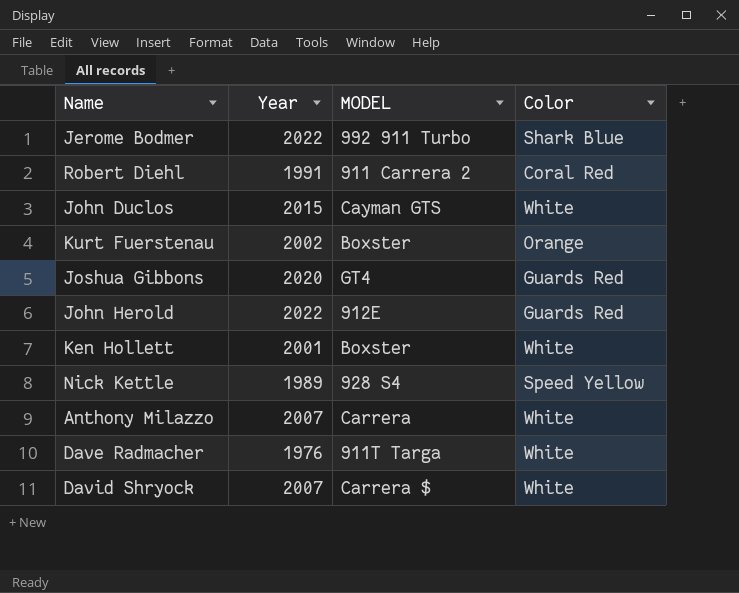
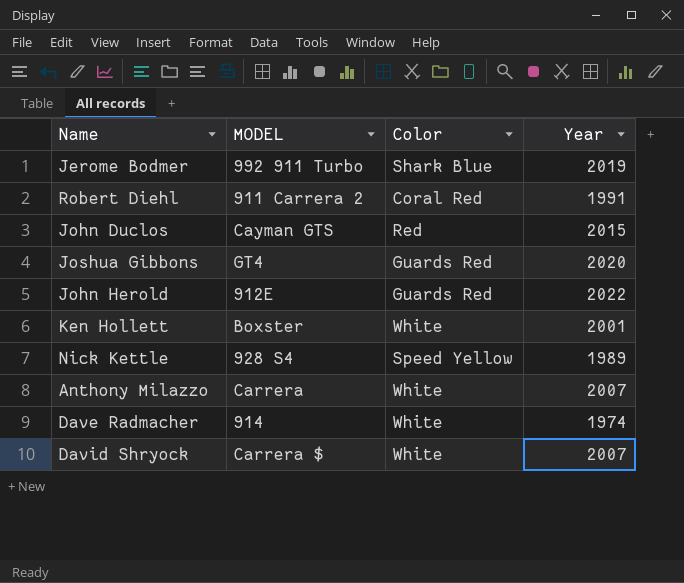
column Year | position: 2 -> 4
row Kurt Fuerstenau: 2002 | Boxster | Orange -> none
Jerome Bodmer | Year: 2022 -> 2019
John Duclos | Color: White -> Red
Dave Radmacher | MODEL: 911T Targa -> 914
Dave Radmacher | Year: 1976 -> 1974

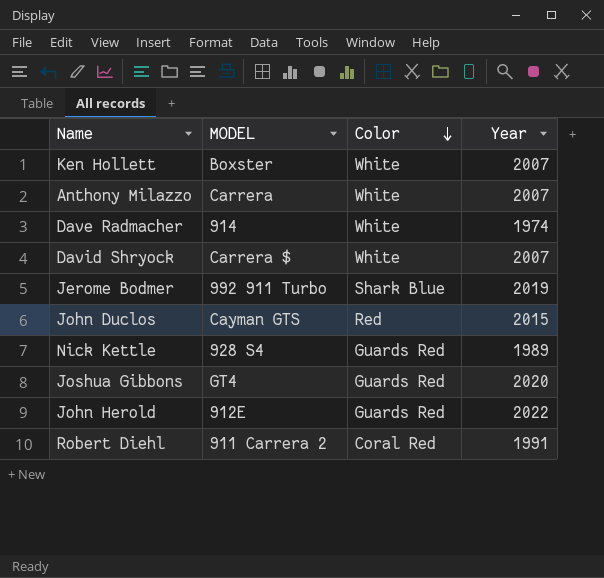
row order: none -> Color descending
Ken Hollett | Year: 2001 -> 2007
Nick Kettle | Color: Speed Yellow -> Guards Red

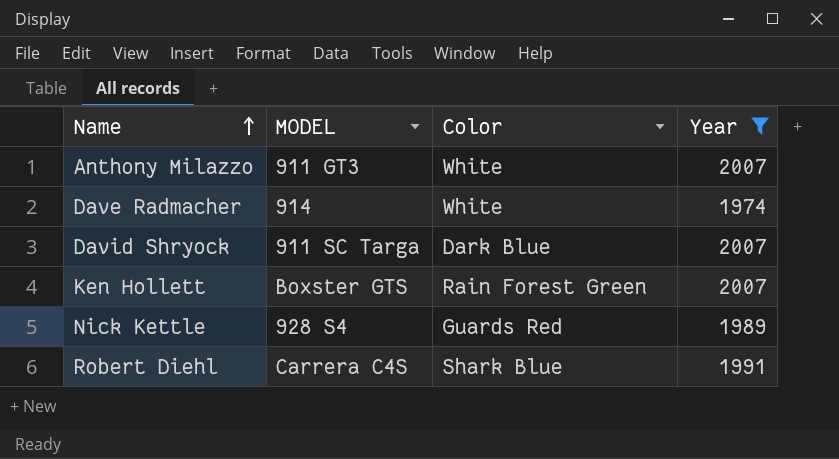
filter: none -> Year <= 2007
row order: Color descending -> Name ascending
Anthony Milazzo | MODEL: Carrera -> 911 GT3
David Shryock | MODEL: Carrera $ -> 911 SC Targa
David Shryock | Color: White -> Dark Blue
Ken Hollett | MODEL: Boxster -> Boxster GTS
Ken Hollett | Color: White -> Rain Forest Green
Robert Diehl | MODEL: 911 Carrera 2 -> Carrera C4S
Robert Diehl | Color: Coral Red -> Shark Blue

